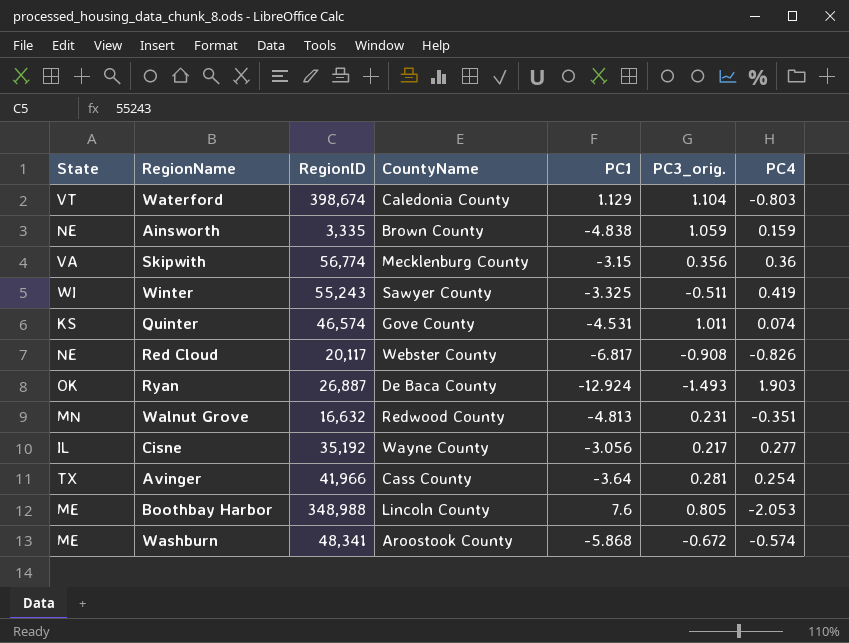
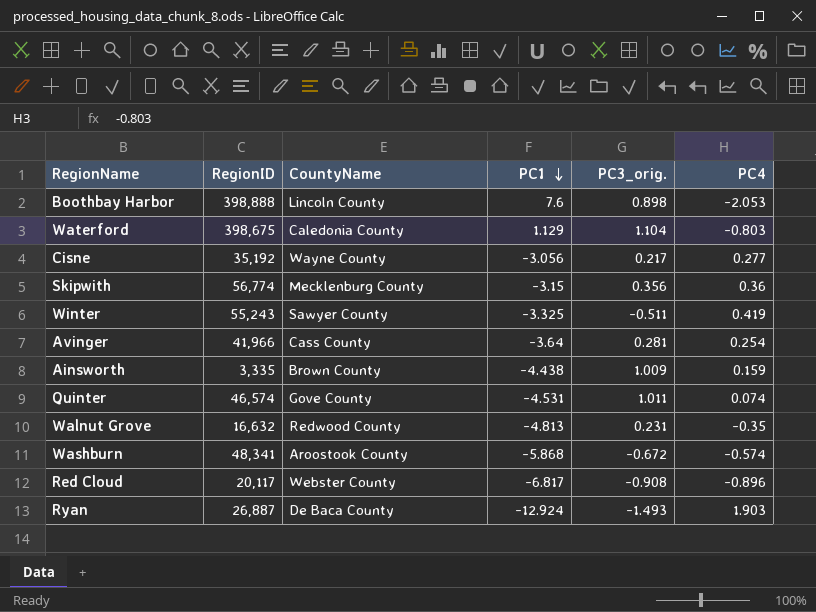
row order: none -> PC1 descending
column State | position: 1 -> none
Boothbay Harbor | RegionID: 348,988 -> 398,888
Boothbay Harbor | PC3_orig.: 0.805 -> 0.898
Waterford | RegionID: 398,674 -> 398,675
Ainsworth | PC1: -4.838 -> -4.438
Ainsworth | PC3_orig.: 1.059 -> 1.009
Walnut Grove | PC4: -0.351 -> -0.35
Red Cloud | PC4: -0.826 -> -0.896

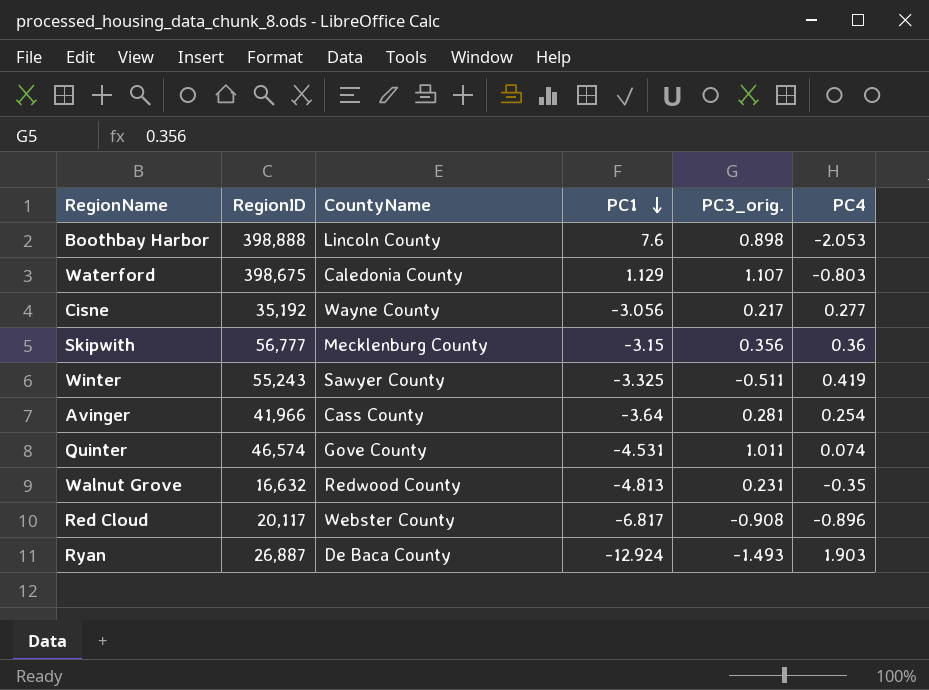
row Ainsworth: 3,335 | Brown County | -4.438 | 1.009 | 0.159 -> none
row Washburn: 48,341 | Aroostook County | -5.868 | -0.672 | -0.574 -> none
Waterford | PC3_orig.: 1.104 -> 1.107
Skipwith | RegionID: 56,774 -> 56,777

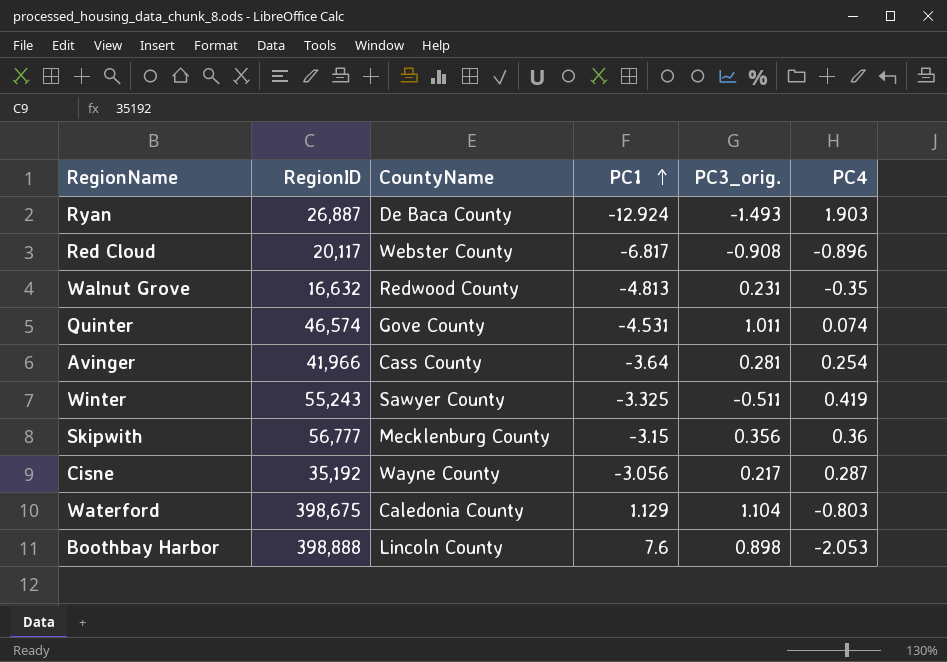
row order: PC1 descending -> PC1 ascending
Cisne | PC4: 0.277 -> 0.287
Waterford | PC3_orig.: 1.107 -> 1.104

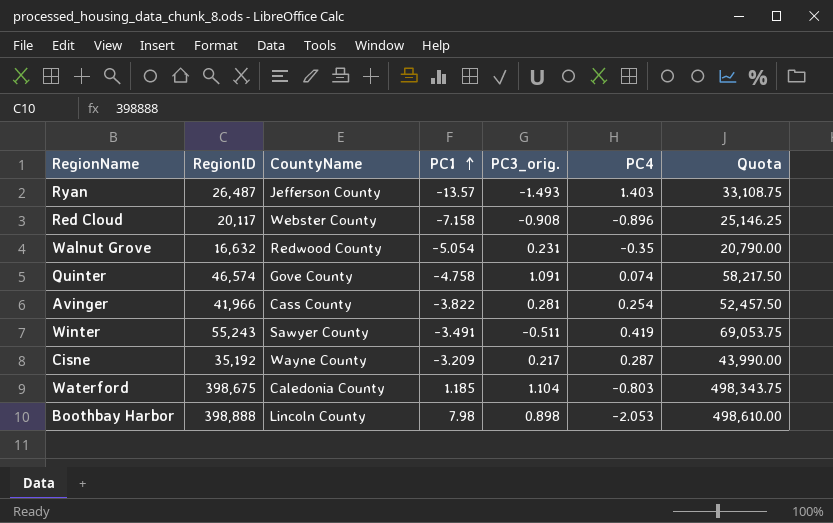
column Quota | formula: none -> [RegionID] * 1.25
row Skipwith: 56,777 | Mecklenburg County | -3.15 | 0.356 | 0.36 -> none
Ryan | RegionID: 26,887 -> 26,487
Ryan | CountyName: De Baca County -> Jefferson County
Ryan | PC1: -12.924 -> -13.57
Ryan | PC4: 1.903 -> 1.403
Red Cloud | PC1: -6.817 -> -7.158
Walnut Grove | PC1: -4.813 -> -5.054
Quinter | PC1: -4.531 -> -4.758
Quinter | PC3_orig.: 1.011 -> 1.091
Avinger | PC1: -3.64 -> -3.822
Winter | PC1: -3.325 -> -3.491
Cisne | PC1: -3.056 -> -3.209
Waterford | PC1: 1.129 -> 1.185
Boothbay Harbor | PC1: 7.6 -> 7.98

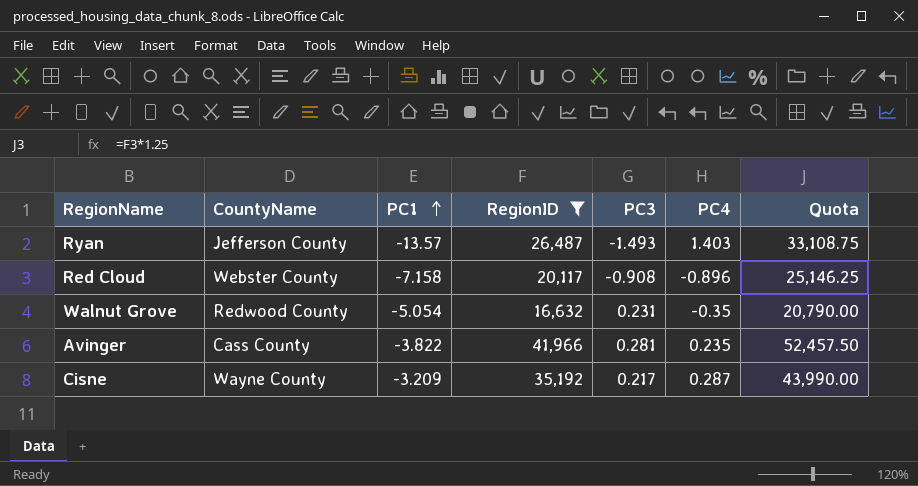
filter: none -> RegionID <= 41,966
column RegionID | position: 2 -> 4
column name: PC3_orig. -> PC3
Avinger | PC4: 0.254 -> 0.235

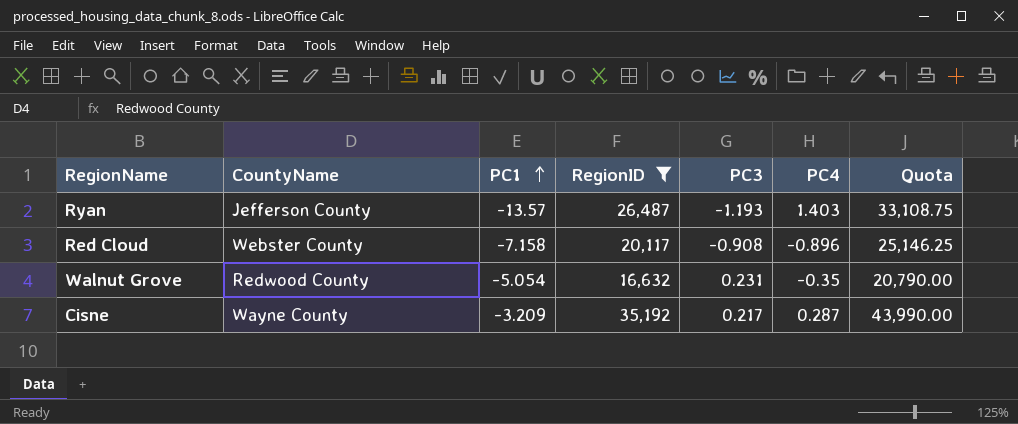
row Avinger: Cass County | -3.822 | 41,966 | 0.281 | 0.235 | 52,457.50 -> none
Ryan | PC3: -1.493 -> -1.193

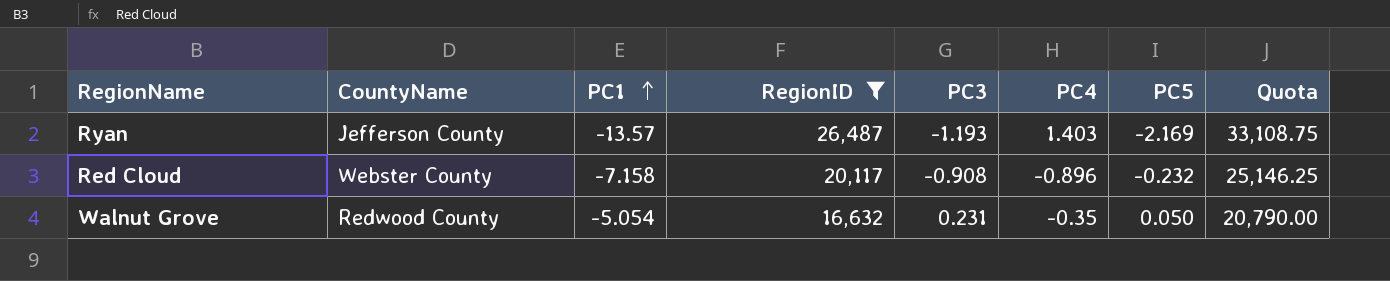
column PC5 | position: none -> 7
row Cisne: Wayne County | -3.209 | 35,192 | 0.217 | 0.287 | 43,990.00 -> none

